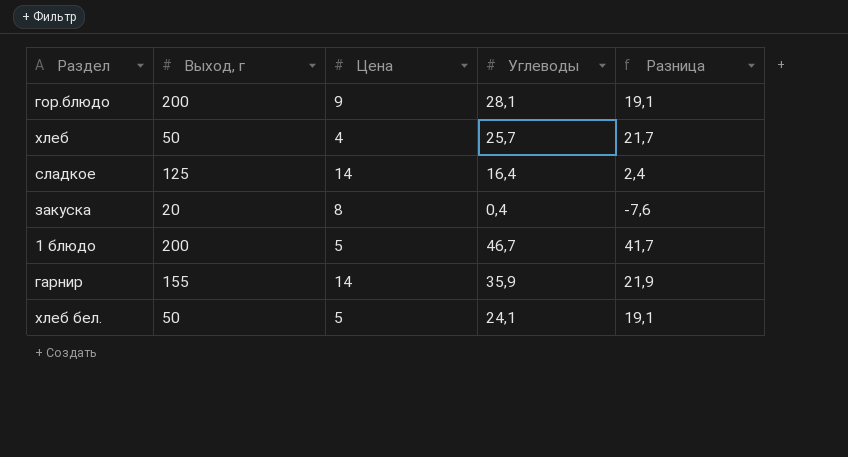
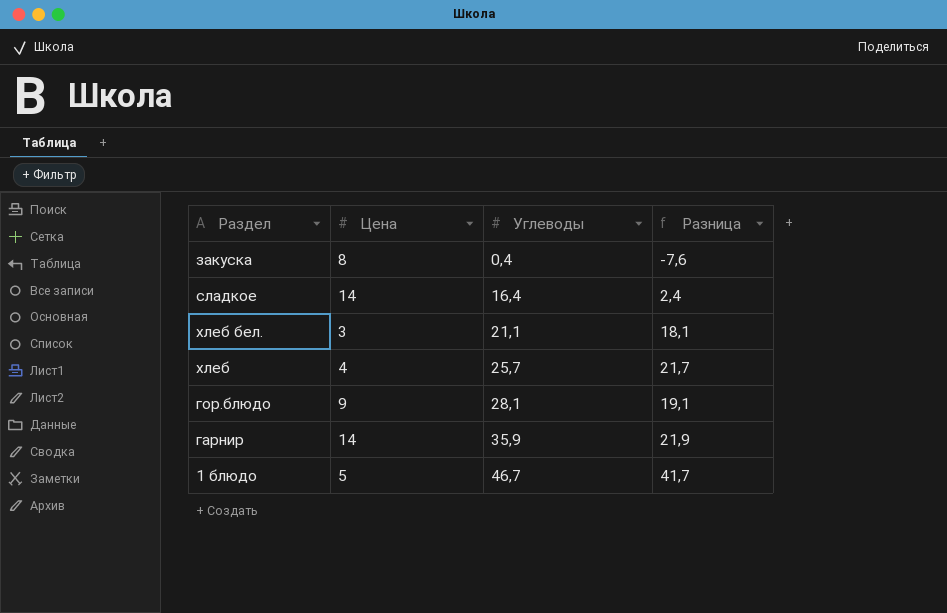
row order: none -> Углеводы ascending
column Выход, г | position: 2 -> none
хлеб бел. | Цена: 5 -> 3
хлеб бел. | Углеводы: 24,1 -> 21,1
хлеб бел. | Разница: 19,1 -> 18,1

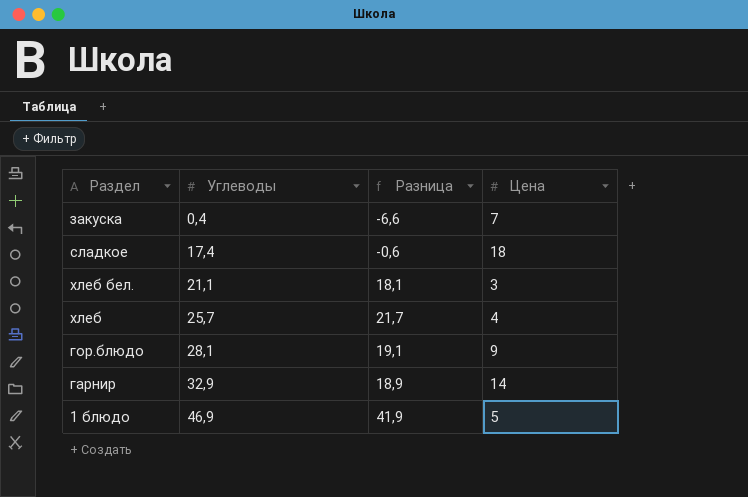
column Цена | position: 2 -> 4
закуска | Разница: -7,6 -> -6,6
закуска | Цена: 8 -> 7
сладкое | Углеводы: 16,4 -> 17,4
сладкое | Разница: 2,4 -> -0,6
сладкое | Цена: 14 -> 18
гарнир | Углеводы: 35,9 -> 32,9
гарнир | Разница: 21,9 -> 18,9
1 блюдо | Углеводы: 46,7 -> 46,9
1 блюдо | Разница: 41,7 -> 41,9

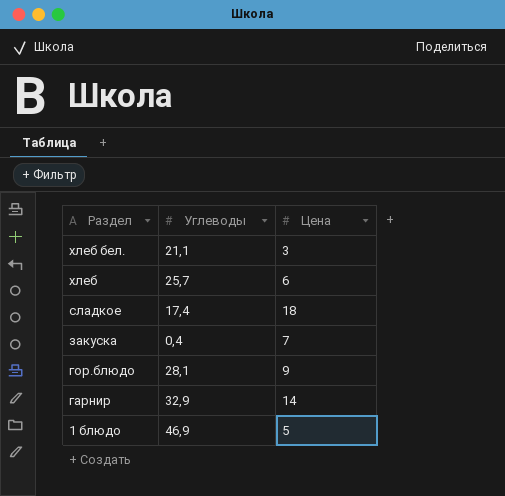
row order: Углеводы ascending -> Раздел descending
column Разница | formula: [Углеводы] - [Цена] -> none
хлеб | Цена: 4 -> 6

